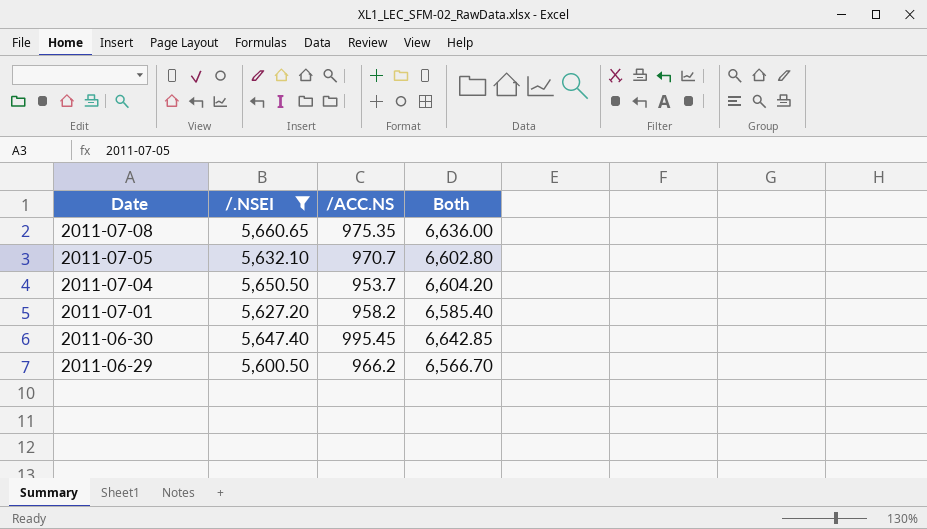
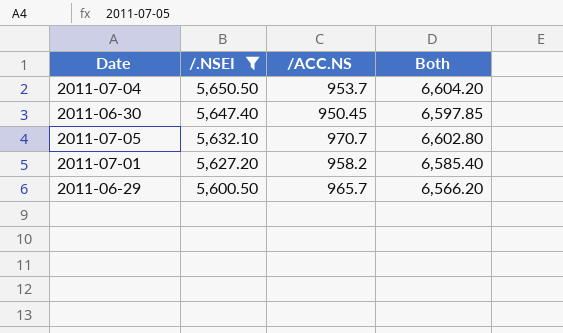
row order: Date descending -> /.NSEI descending
row 2011-07-08: 5,660.65 | 975.35 | 6,636.00 -> none
2011-06-30 | /ACC.NS: 995.45 -> 950.45
2011-06-30 | Both: 6,642.85 -> 6,597.85
2011-06-29 | /ACC.NS: 966.2 -> 965.7
2011-06-29 | Both: 6,566.70 -> 6,566.20

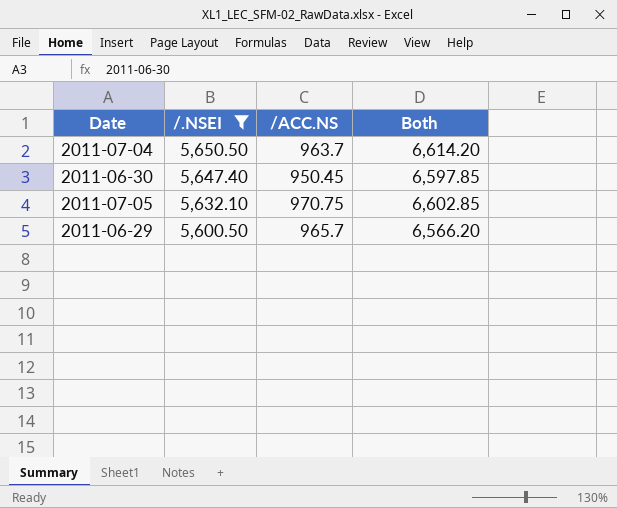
row 2011-07-01: 5,627.20 | 958.2 | 6,585.40 -> none
2011-07-04 | /ACC.NS: 953.7 -> 963.7
2011-07-04 | Both: 6,604.20 -> 6,614.20
2011-07-05 | /ACC.NS: 970.7 -> 970.75
2011-07-05 | Both: 6,602.80 -> 6,602.85

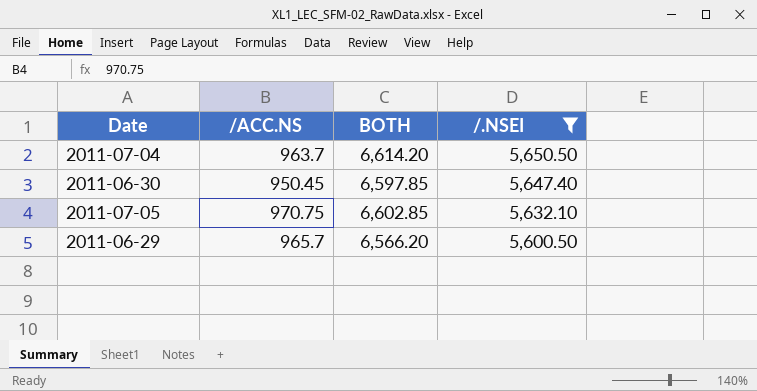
column name: Both -> BOTH
column /.NSEI | position: 2 -> 4

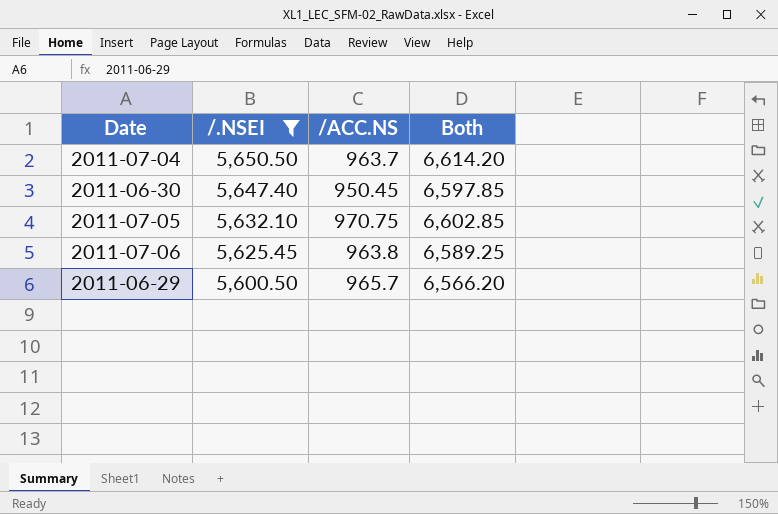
column /.NSEI | position: 4 -> 2
column name: BOTH -> Both
row 2011-07-06: none -> 5,625.45 | 963.8 | 6,589.25

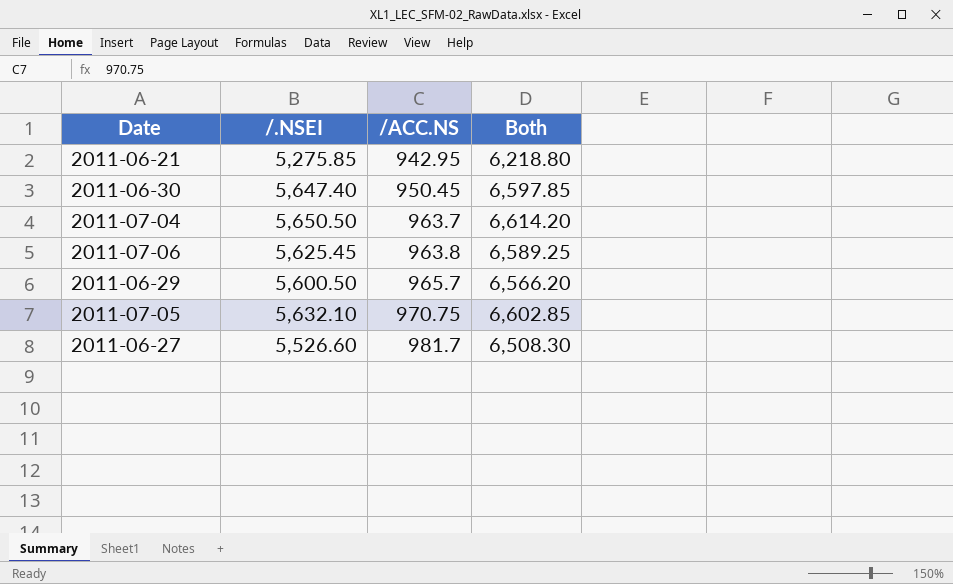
filter: /.NSEI >= 5,600.50 -> none
row order: /.NSEI descending -> /ACC.NS ascending

